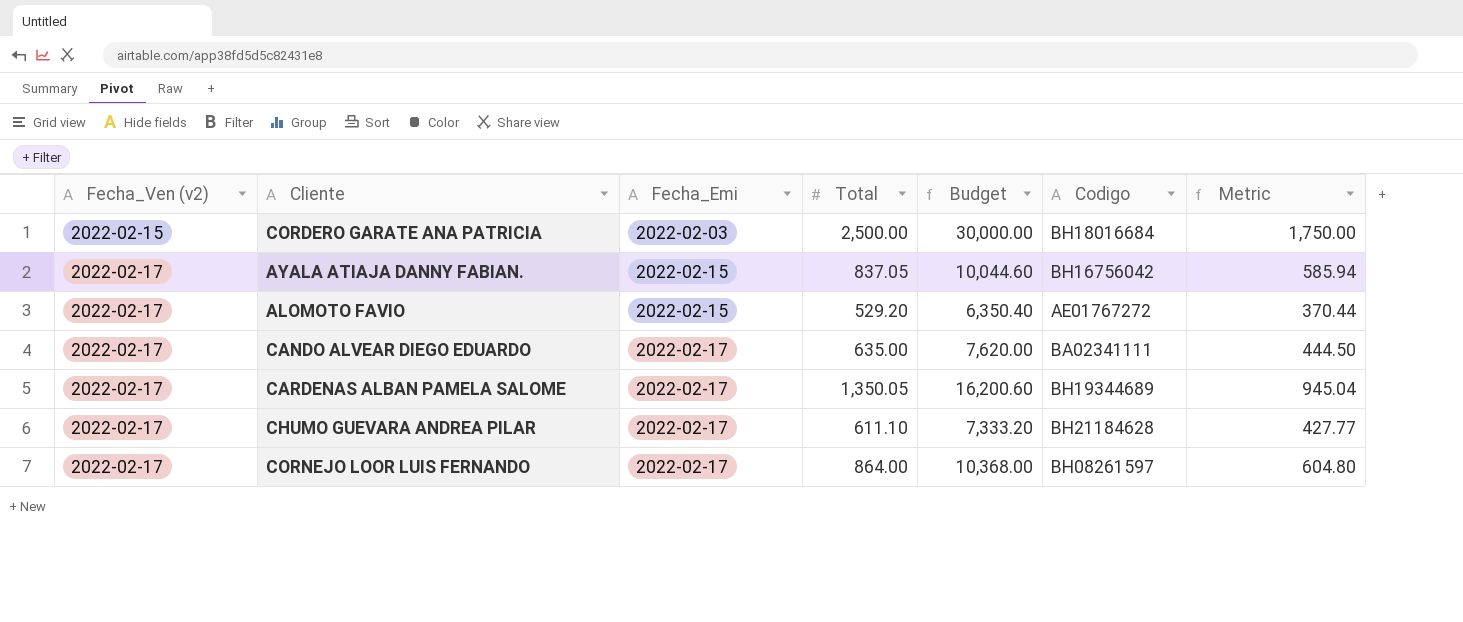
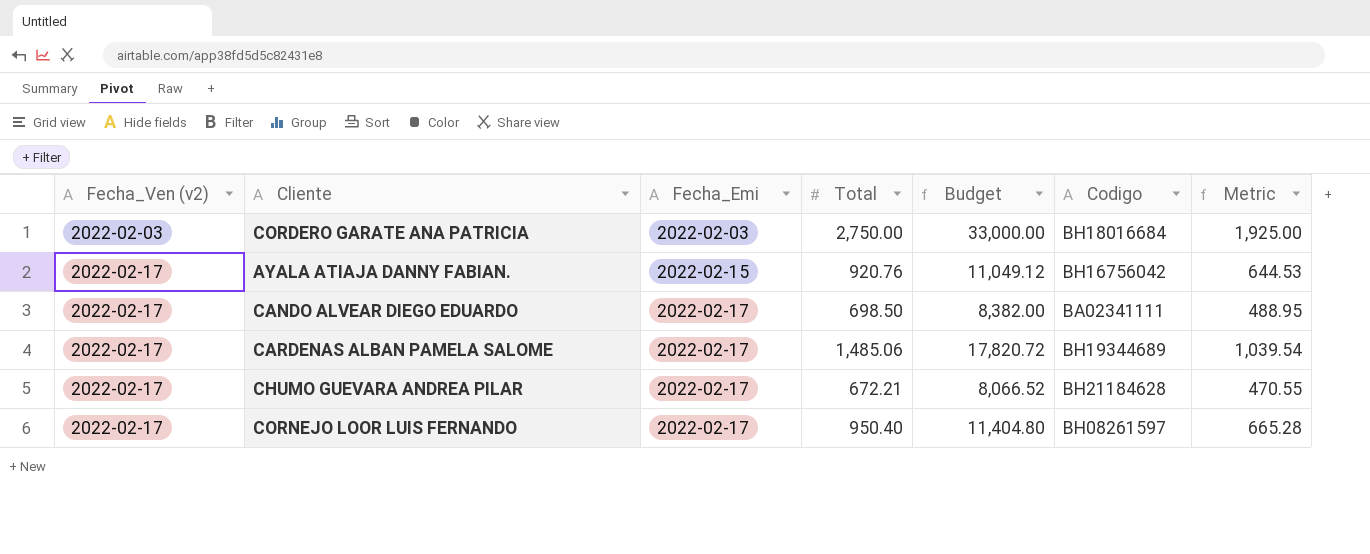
row ALOMOTO FAVIO: 2022-02-17 | 2022-02-15 | 529.20 | 6,350.40 | AE01767272 | 370.44 -> none
CORDERO GARATE ANA PATRICIA | Fecha_Ven (v2): 2022-02-15 -> 2022-02-03
CORDERO GARATE ANA PATRICIA | Total: 2,500.00 -> 2,750.00
CORDERO GARATE ANA PATRICIA | Budget: 30,000.00 -> 33,000.00
CORDERO GARATE ANA PATRICIA | Metric: 1,750.00 -> 1,925.00
AYALA ATIAJA DANNY FABIAN. | Total: 837.05 -> 920.76
AYALA ATIAJA DANNY FABIAN. | Budget: 10,044.60 -> 11,049.12
AYALA ATIAJA DANNY FABIAN. | Metric: 585.94 -> 644.53
CANDO ALVEAR DIEGO EDUARDO | Total: 635.00 -> 698.50
CANDO ALVEAR DIEGO EDUARDO | Budget: 7,620.00 -> 8,382.00
CANDO ALVEAR DIEGO EDUARDO | Metric: 444.50 -> 488.95
CARDENAS ALBAN PAMELA SALOME | Total: 1,350.05 -> 1,485.06
CARDENAS ALBAN PAMELA SALOME | Budget: 16,200.60 -> 17,820.72
CARDENAS ALBAN PAMELA SALOME | Metric: 945.04 -> 1,039.54
CHUMO GUEVARA ANDREA PILAR | Total: 611.10 -> 672.21
CHUMO GUEVARA ANDREA PILAR | Budget: 7,333.20 -> 8,066.52
CHUMO GUEVARA ANDREA PILAR | Metric: 427.77 -> 470.55
CORNEJO LOOR LUIS FERNANDO | Total: 864.00 -> 950.40
CORNEJO LOOR LUIS FERNANDO | Budget: 10,368.00 -> 11,404.80
CORNEJO LOOR LUIS FERNANDO | Metric: 604.80 -> 665.28

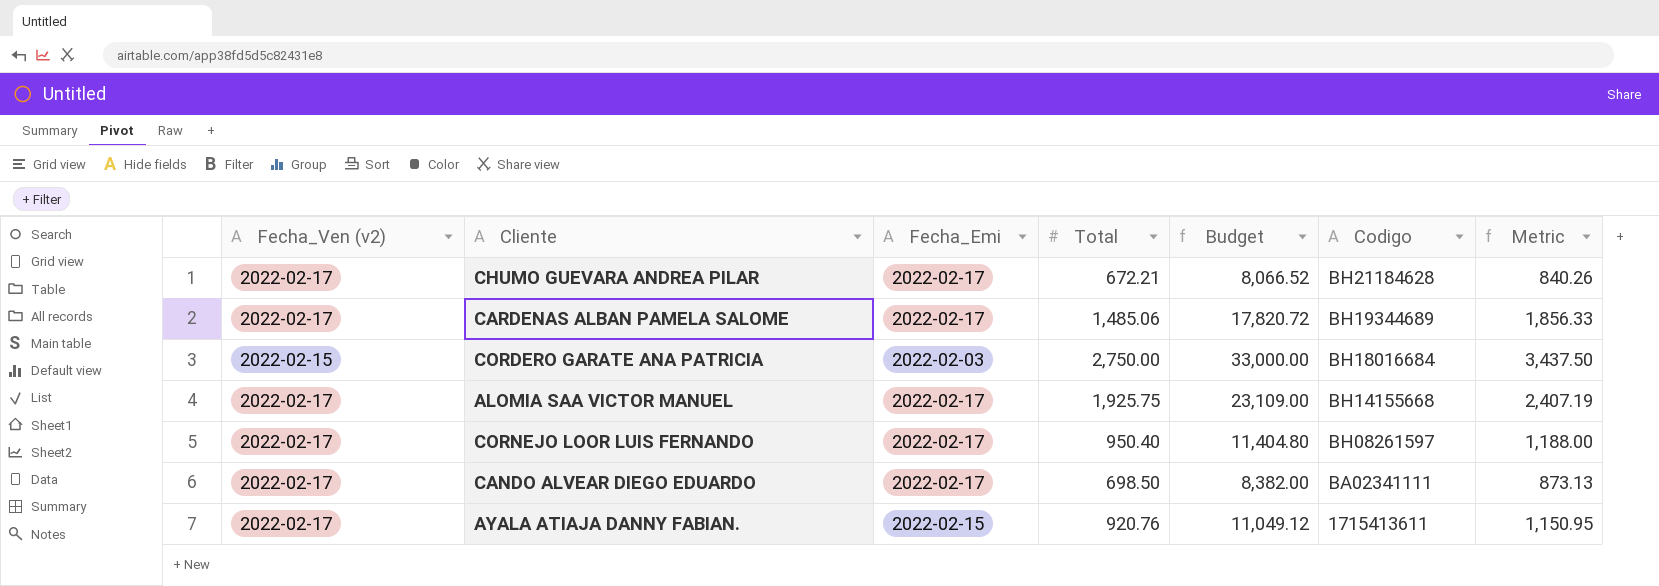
row order: Fecha_Ven (v2) ascending -> Codigo descending
column Metric | formula: [Total] * 0.7 -> [Total] * 1.25
CORDERO GARATE ANA PATRICIA | Fecha_Ven (v2): 2022-02-03 -> 2022-02-15
row ALOMIA SAA VICTOR MANUEL: none -> 2022-02-17 | 2022-02-17 | 1,925.75 | 23,109.00 | BH14155668 | 2,407.19
AYALA ATIAJA DANNY FABIAN. | Codigo: BH16756042 -> 1715413611

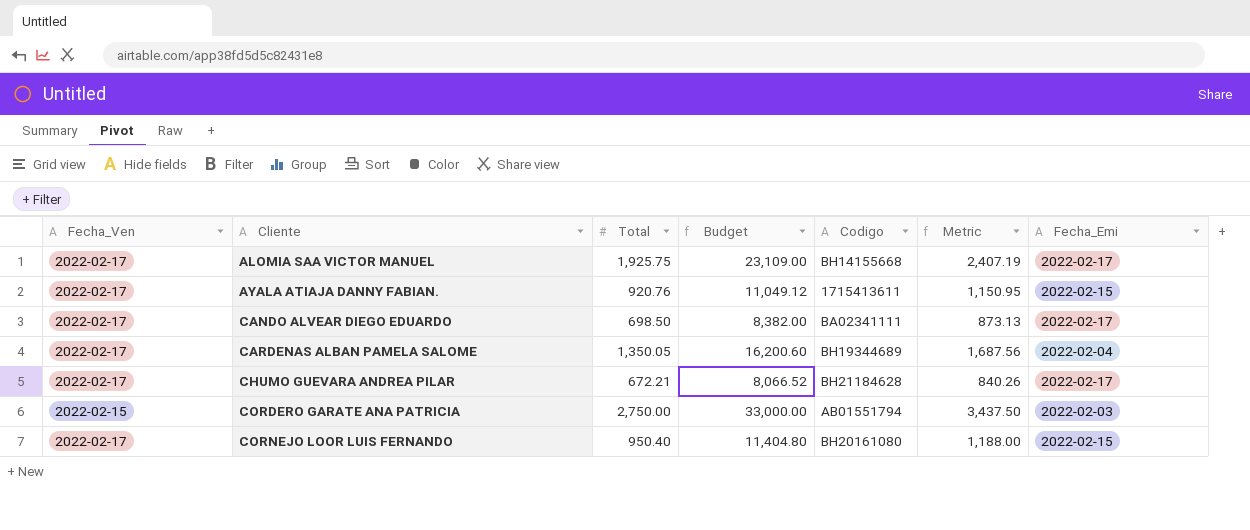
row order: Codigo descending -> Cliente ascending
column name: Fecha_Ven (v2) -> Fecha_Ven
column Fecha_Emi | position: 3 -> 7
CARDENAS ALBAN PAMELA SALOME | Total: 1,485.06 -> 1,350.05
CARDENAS ALBAN PAMELA SALOME | Budget: 17,820.72 -> 16,200.60
CARDENAS ALBAN PAMELA SALOME | Metric: 1,856.33 -> 1,687.56
CARDENAS ALBAN PAMELA SALOME | Fecha_Emi: 2022-02-17 -> 2022-02-04
CORDERO GARATE ANA PATRICIA | Codigo: BH18016684 -> AB01551794
CORNEJO LOOR LUIS FERNANDO | Codigo: BH08261597 -> BH20161080
CORNEJO LOOR LUIS FERNANDO | Fecha_Emi: 2022-02-17 -> 2022-02-15

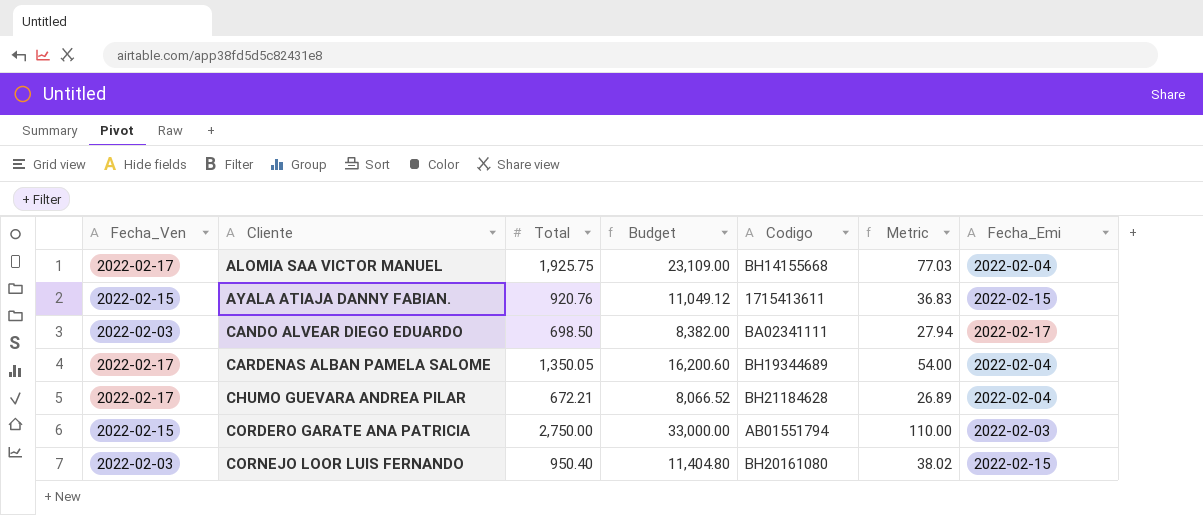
column Metric | formula: [Total] * 1.25 -> [Total] * 0.04
ALOMIA SAA VICTOR MANUEL | Fecha_Emi: 2022-02-17 -> 2022-02-04
AYALA ATIAJA DANNY FABIAN. | Fecha_Ven: 2022-02-17 -> 2022-02-15
CANDO ALVEAR DIEGO EDUARDO | Fecha_Ven: 2022-02-17 -> 2022-02-03
CHUMO GUEVARA ANDREA PILAR | Fecha_Emi: 2022-02-17 -> 2022-02-04
CORNEJO LOOR LUIS FERNANDO | Fecha_Ven: 2022-02-17 -> 2022-02-03

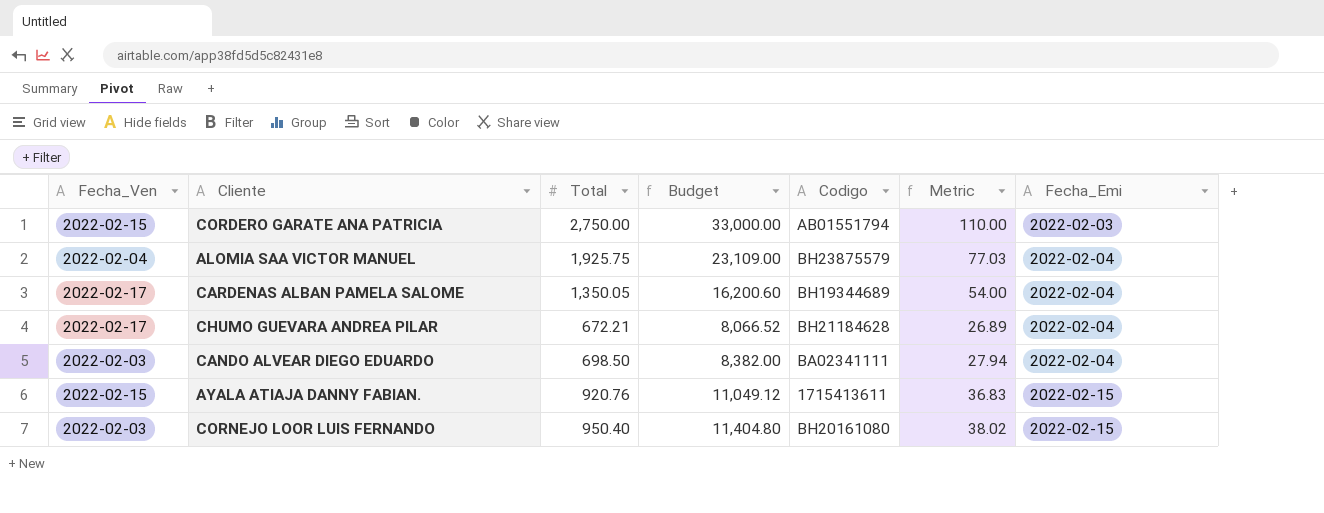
row order: Cliente ascending -> Fecha_Emi ascending
ALOMIA SAA VICTOR MANUEL | Fecha_Ven: 2022-02-17 -> 2022-02-04
ALOMIA SAA VICTOR MANUEL | Codigo: BH14155668 -> BH23875579
CANDO ALVEAR DIEGO EDUARDO | Fecha_Emi: 2022-02-17 -> 2022-02-04

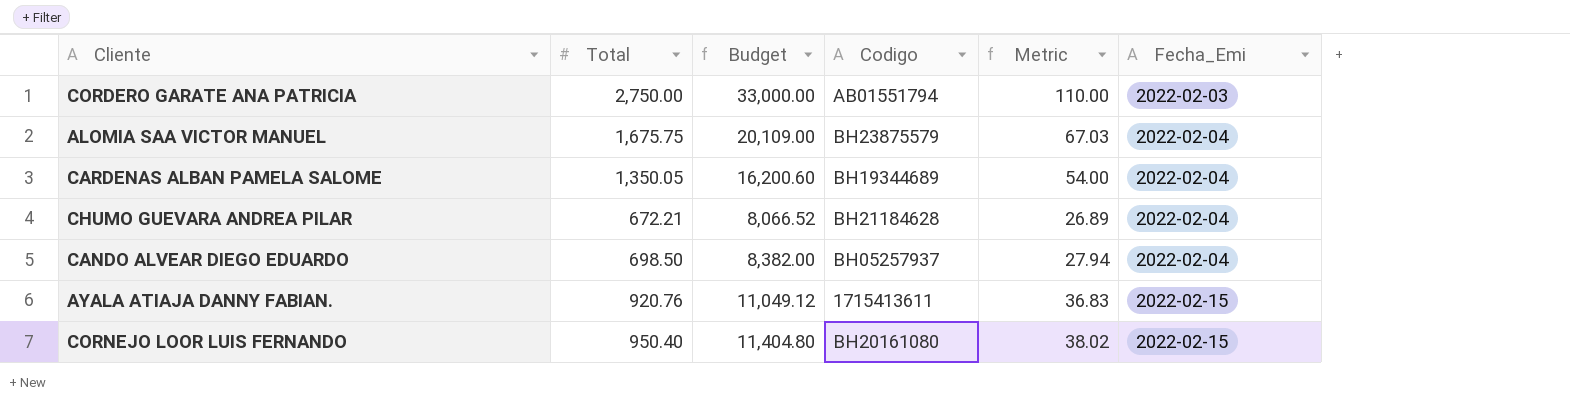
column Fecha_Ven | position: 1 -> none
ALOMIA SAA VICTOR MANUEL | Total: 1,925.75 -> 1,675.75
ALOMIA SAA VICTOR MANUEL | Budget: 23,109.00 -> 20,109.00
ALOMIA SAA VICTOR MANUEL | Metric: 77.03 -> 67.03
CANDO ALVEAR DIEGO EDUARDO | Codigo: BA02341111 -> BH05257937

